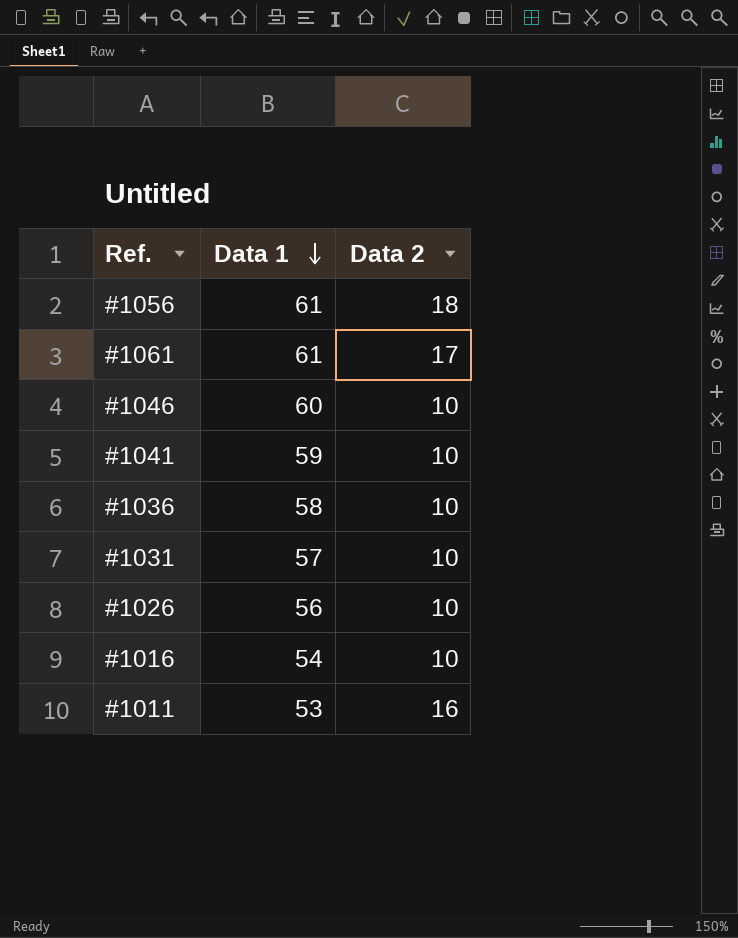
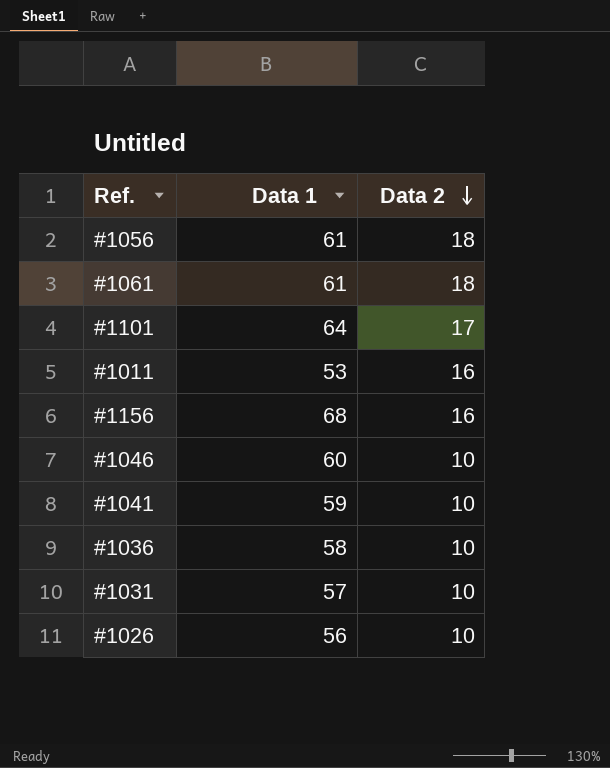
row order: Data 1 descending -> Data 2 descending
row #1016: 54 | 10 -> none
#1061 | Data 2: 17 -> 18
row #1101: none -> 64 | 17
row #1156: none -> 68 | 16

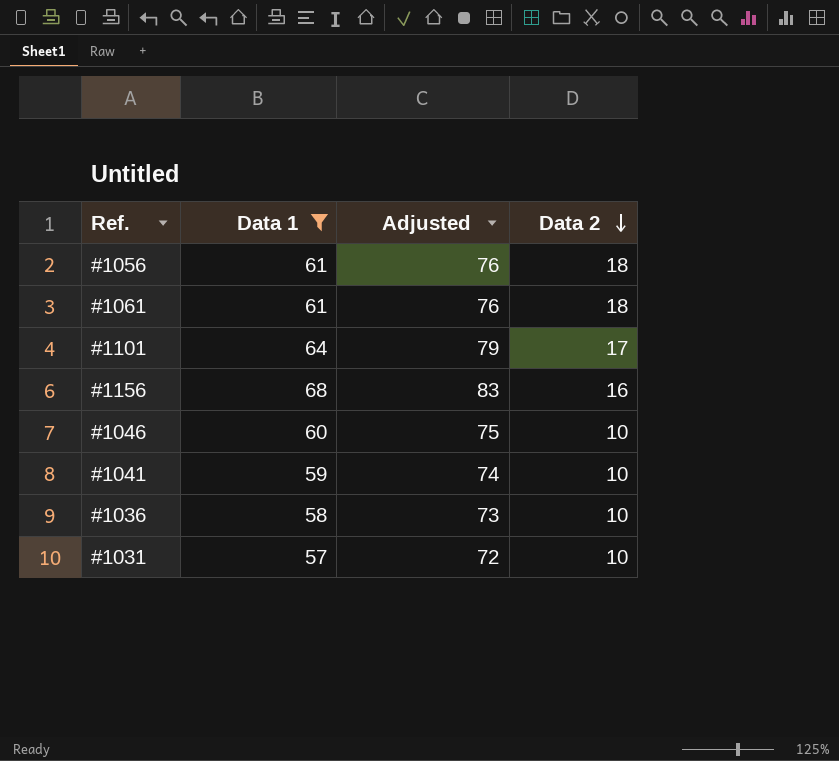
filter: none -> Data 1 >= 57
column Adjusted | formula: none -> [Data 1] + 15

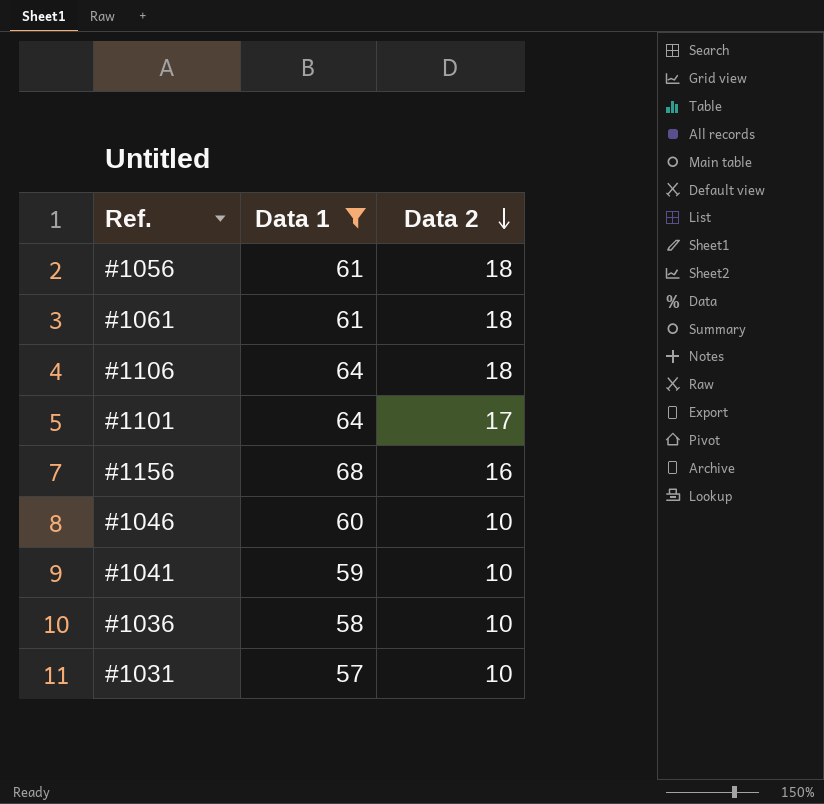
column Adjusted | formula: [Data 1] + 15 -> none
row #1106: none -> 64 | 18

